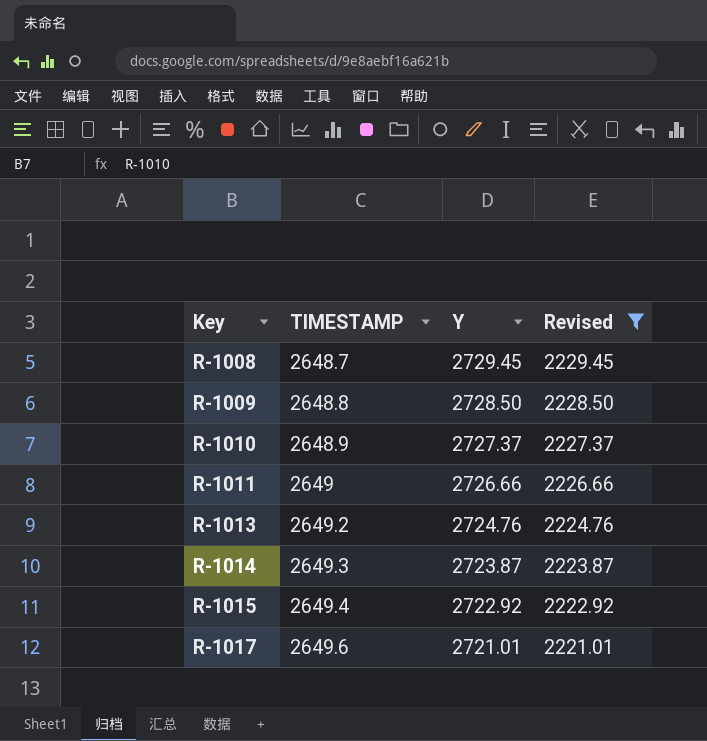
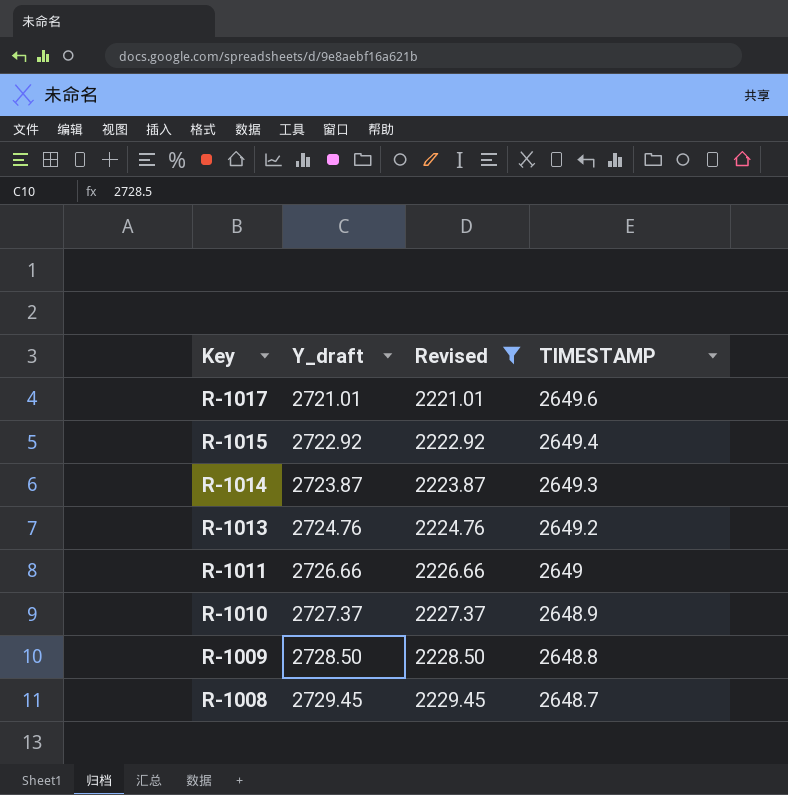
row order: Key ascending -> Key descending
column name: Y -> Y_draft
column TIMESTAMP | position: 2 -> 4

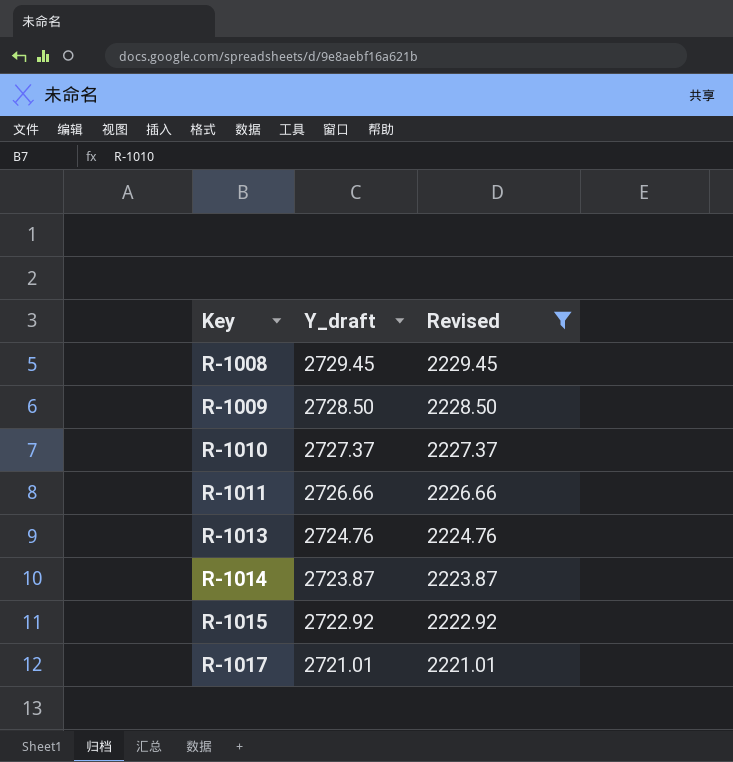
row order: Key descending -> Key ascending
column TIMESTAMP | position: 4 -> none

